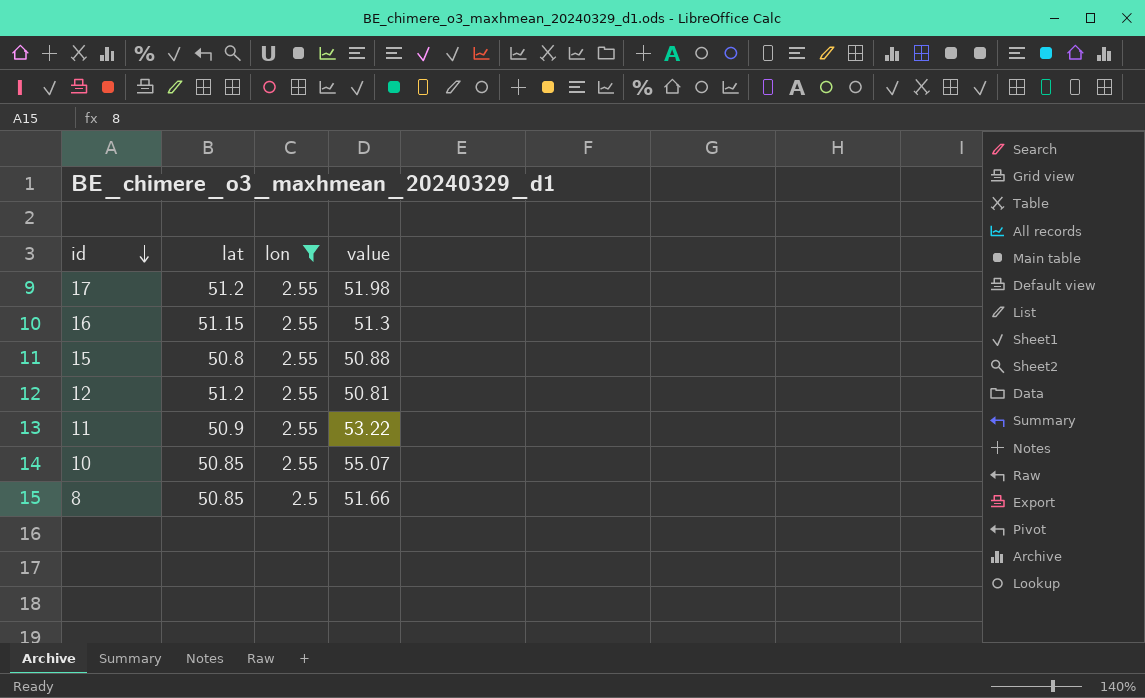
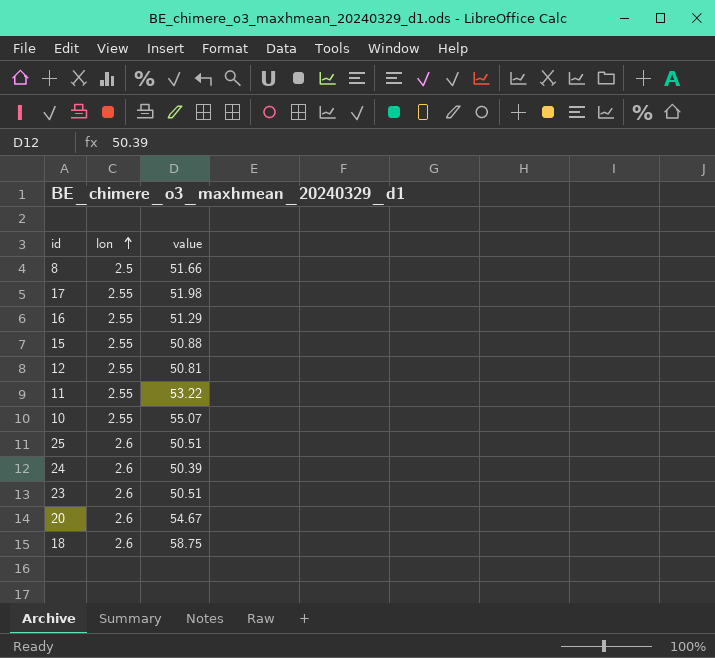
filter: lon != 2.6 -> none
row order: id descending -> lon ascending
column lat | position: 2 -> none
16 | value: 51.3 -> 51.29

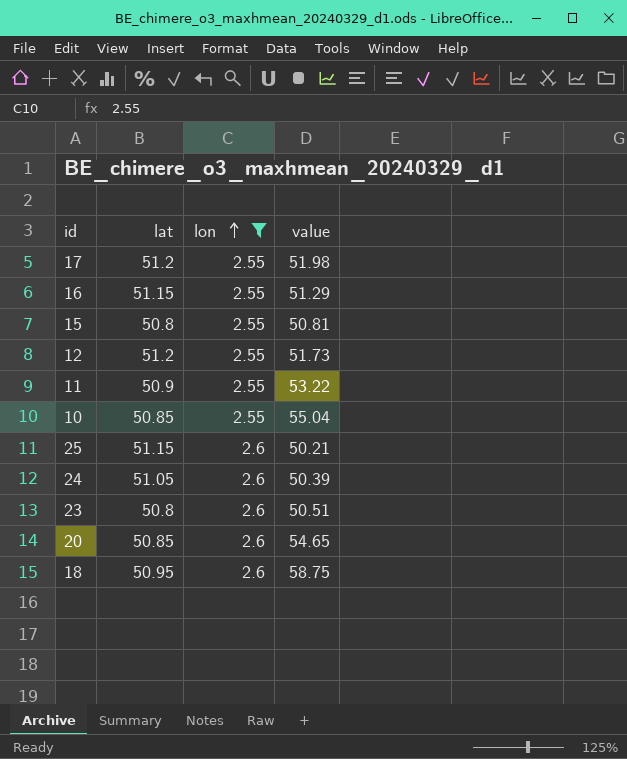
filter: none -> lon != 2.5
column lat | position: none -> 2
15 | value: 50.88 -> 50.81
12 | value: 50.81 -> 51.73
10 | value: 55.07 -> 55.04
25 | value: 50.51 -> 50.21
20 | value: 54.67 -> 54.65

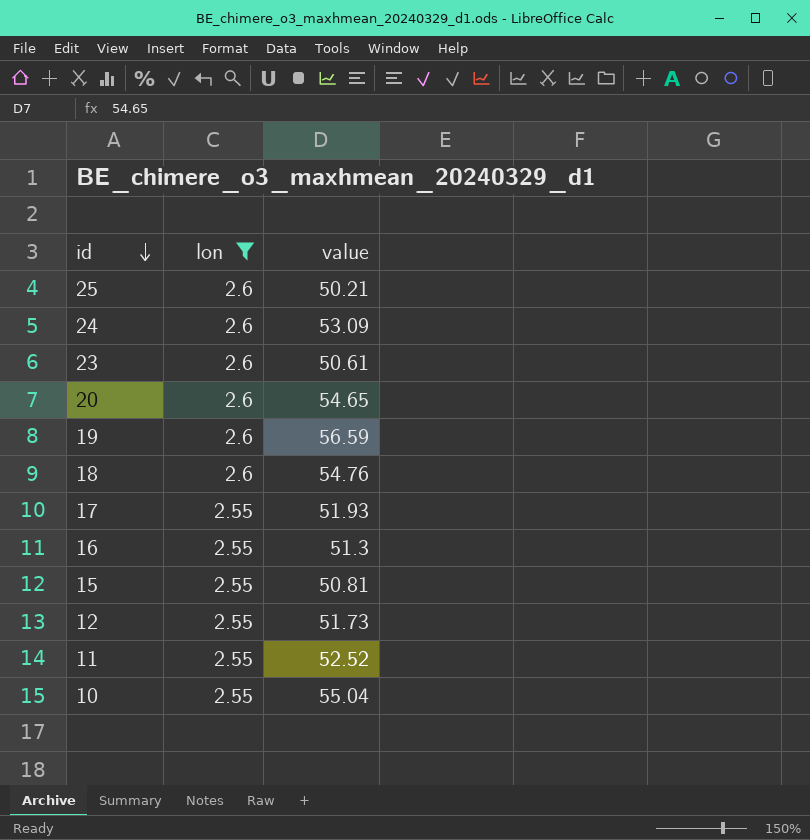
row order: lon ascending -> id descending
column lat | position: 2 -> none
24 | value: 50.39 -> 53.09
23 | value: 50.51 -> 50.61
row 19: none -> 2.6 | 56.59
18 | value: 58.75 -> 54.76
17 | value: 51.98 -> 51.93
16 | value: 51.29 -> 51.3
11 | value: 53.22 -> 52.52

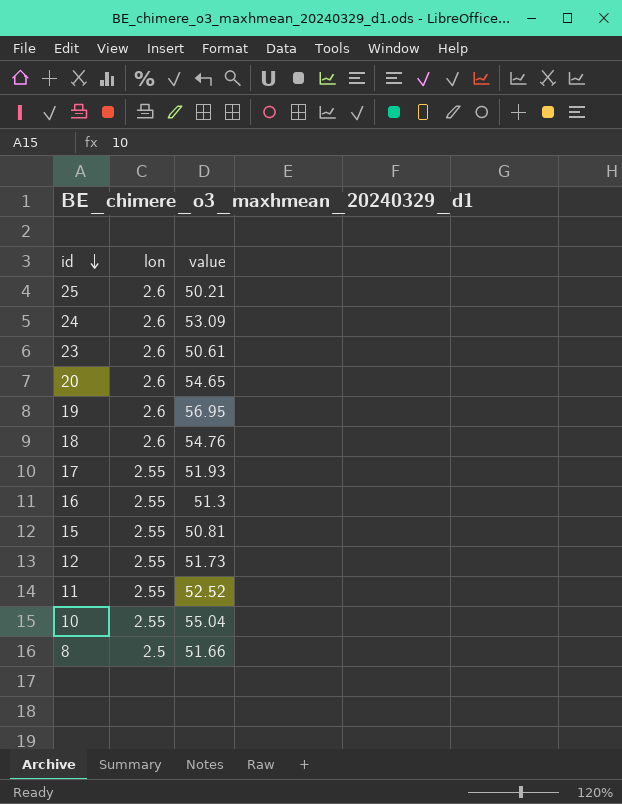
filter: lon != 2.5 -> none
19 | value: 56.59 -> 56.95

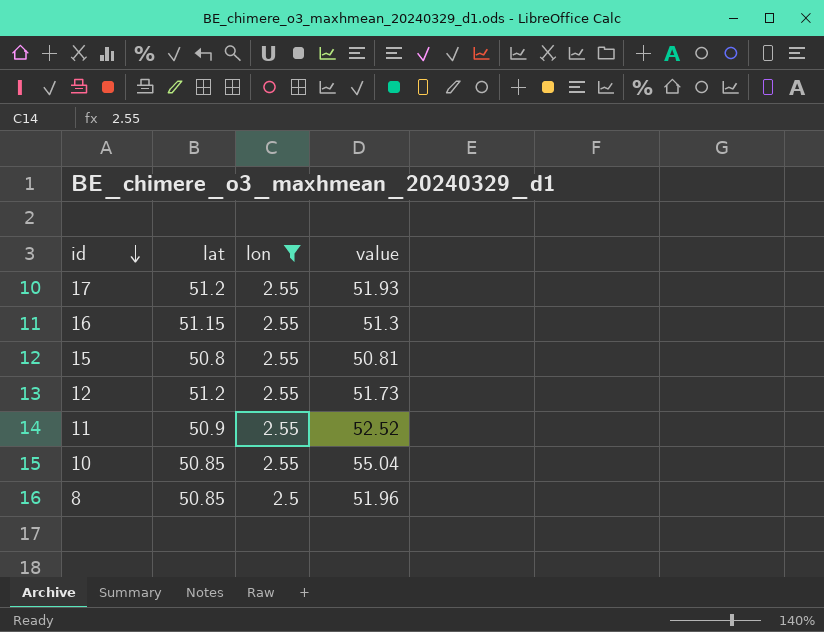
filter: none -> lon != 2.6
column lat | position: none -> 2
8 | value: 51.66 -> 51.96

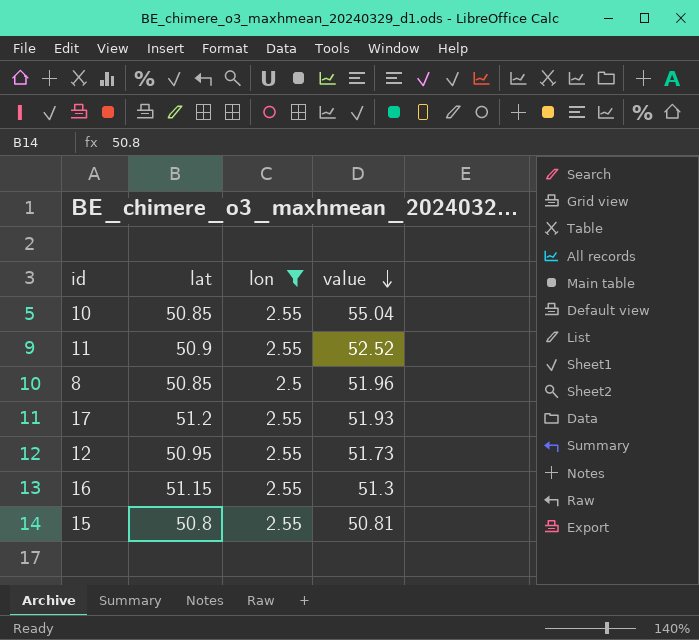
row order: id descending -> value descending
12 | lat: 51.2 -> 50.95

